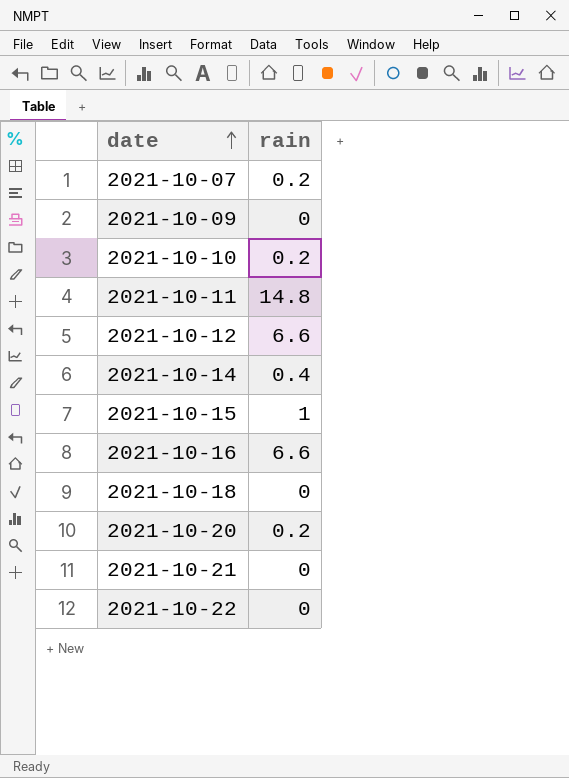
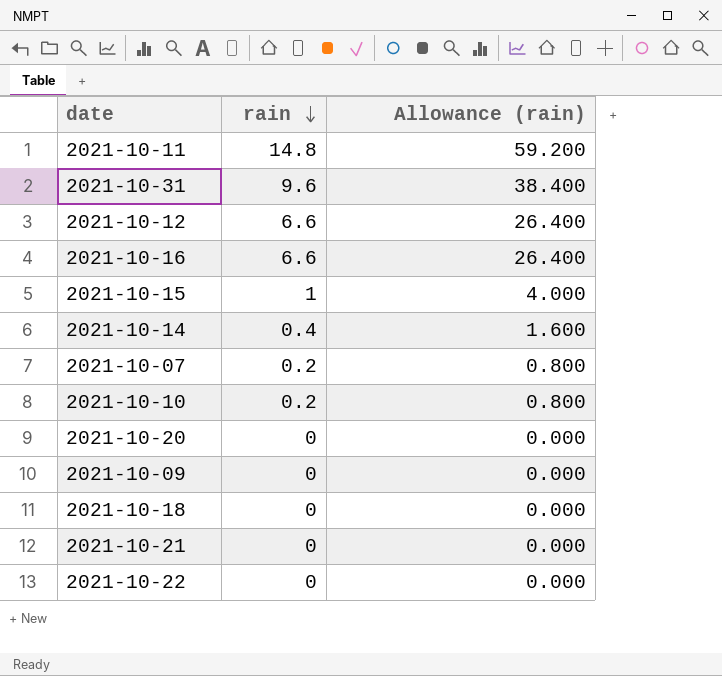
row order: date ascending -> rain descending
column Allowance (rain) | formula: none -> [rain] * 4
row 2021-10-31: none -> 9.6 | 38.400
2021-10-20 | rain: 0.2 -> 0

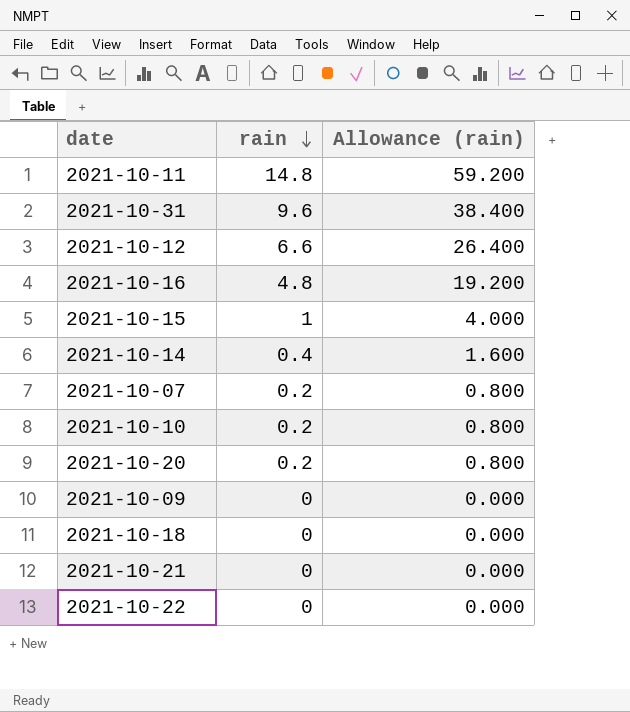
2021-10-16 | rain: 6.6 -> 4.8
2021-10-16 | Allowance (rain): 26.400 -> 19.200
2021-10-20 | rain: 0 -> 0.2
2021-10-20 | Allowance (rain): 0.000 -> 0.800

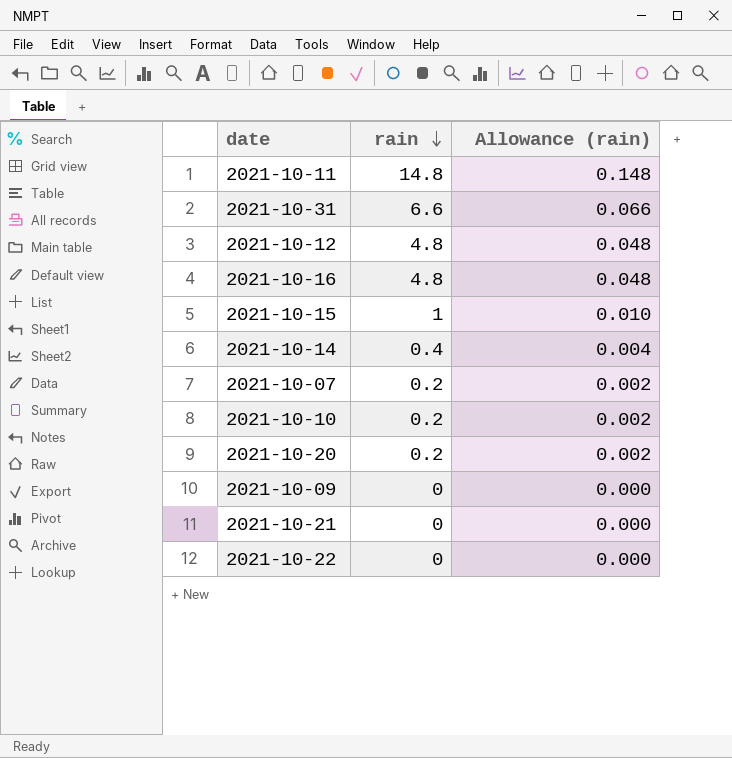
column Allowance (rain) | formula: [rain] * 4 -> [rain] * 0.01
row 2021-10-18: 0 | 0.000 -> none
2021-10-31 | rain: 9.6 -> 6.6
2021-10-12 | rain: 6.6 -> 4.8

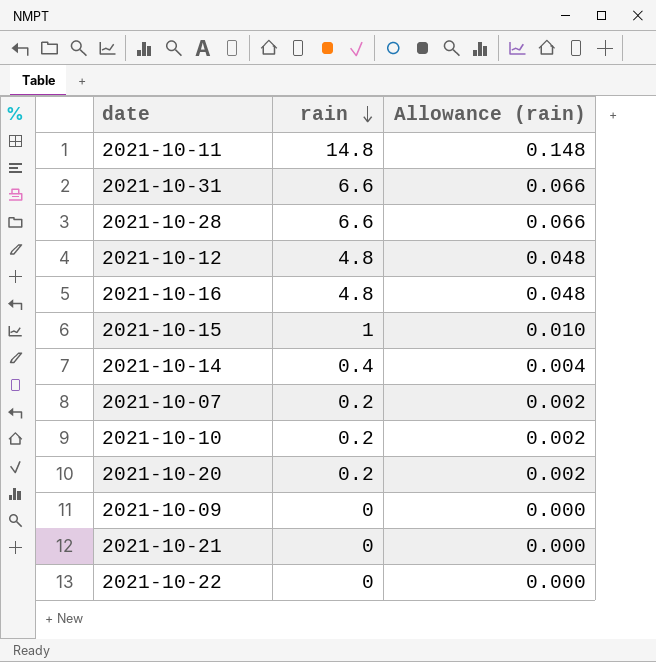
row 2021-10-28: none -> 6.6 | 0.066

